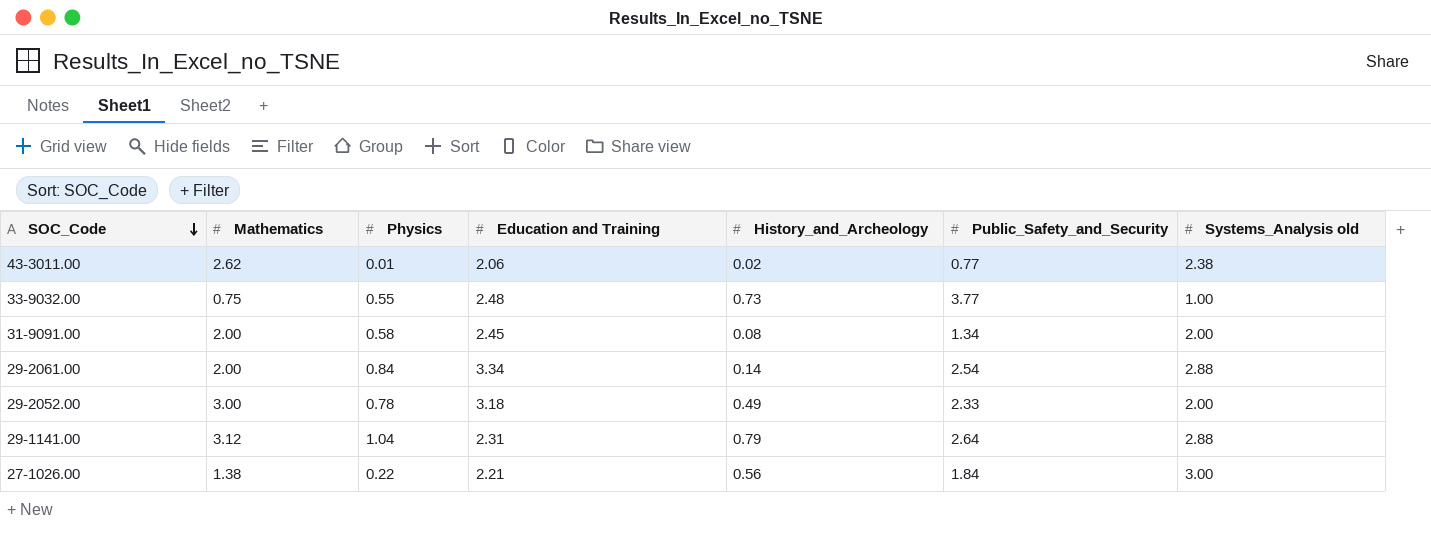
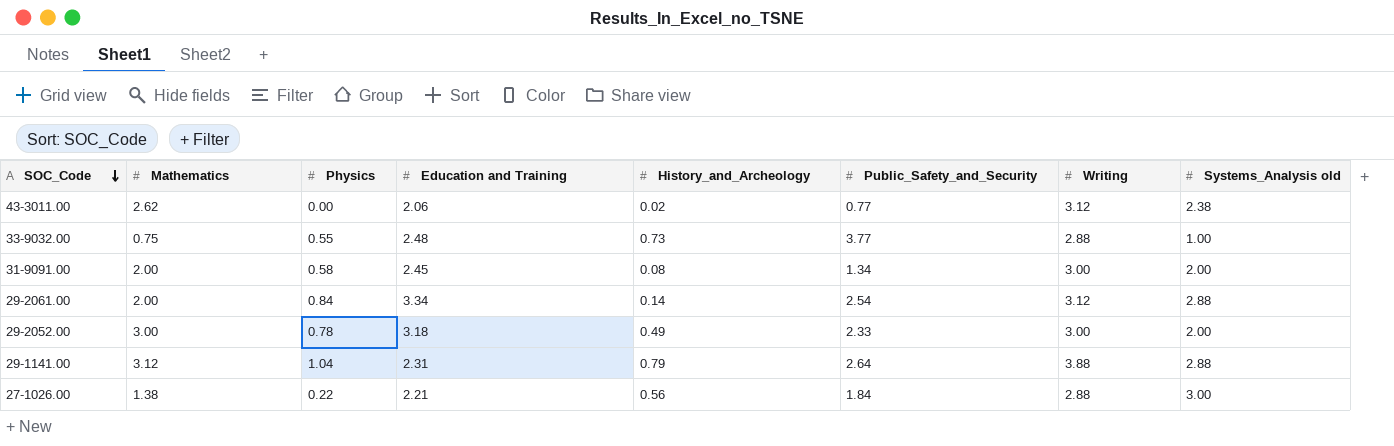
column Writing | position: none -> 7
43-3011.00 | Physics: 0.01 -> 0.00

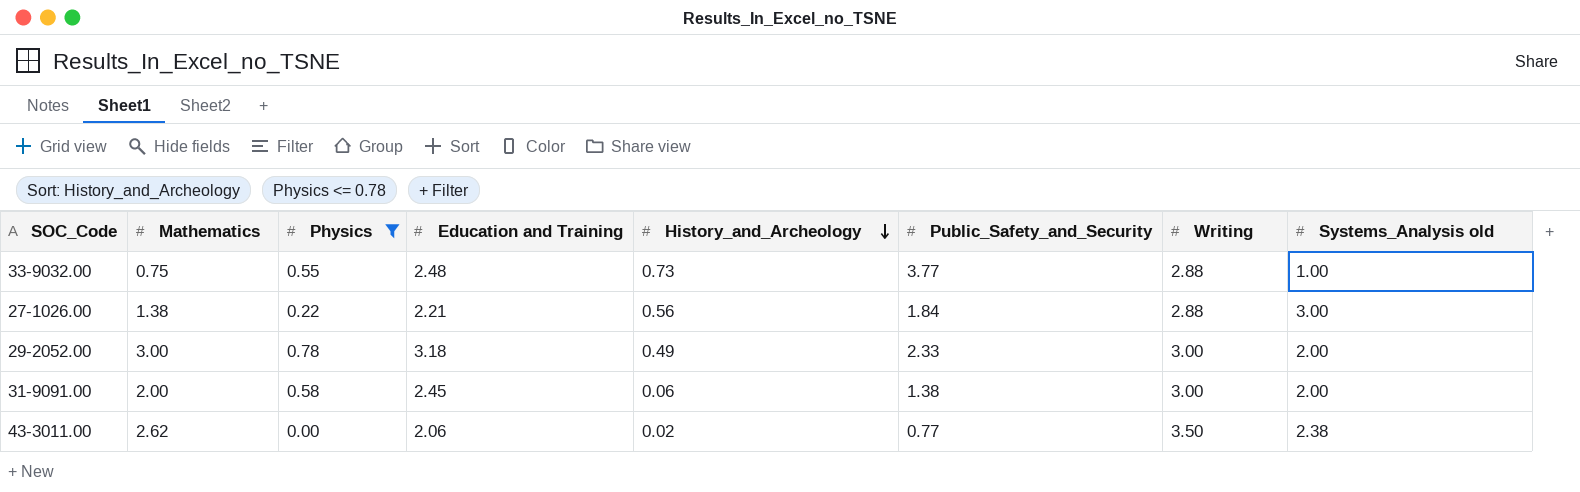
filter: none -> Physics <= 0.78
row order: SOC_Code descending -> History_and_Archeology descending
31-9091.00 | History_and_Archeology: 0.08 -> 0.06
31-9091.00 | Public_Safety_and_Security: 1.34 -> 1.38
43-3011.00 | Writing: 3.12 -> 3.50

